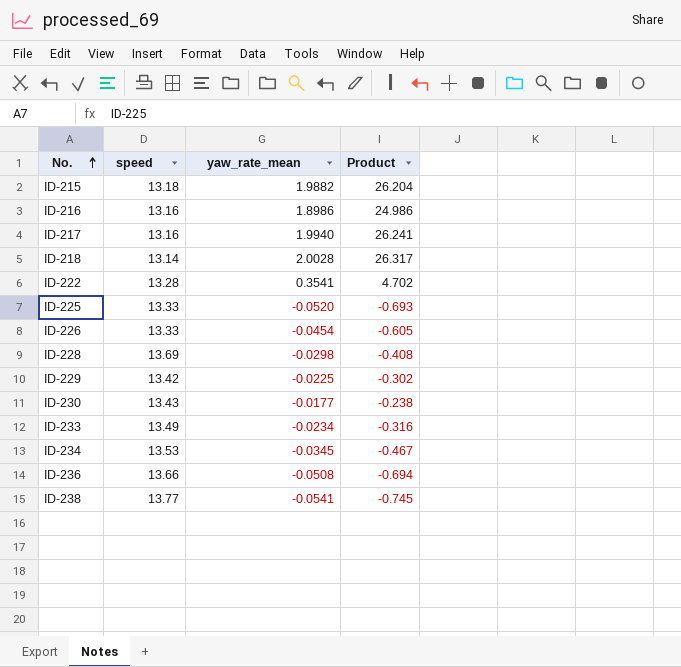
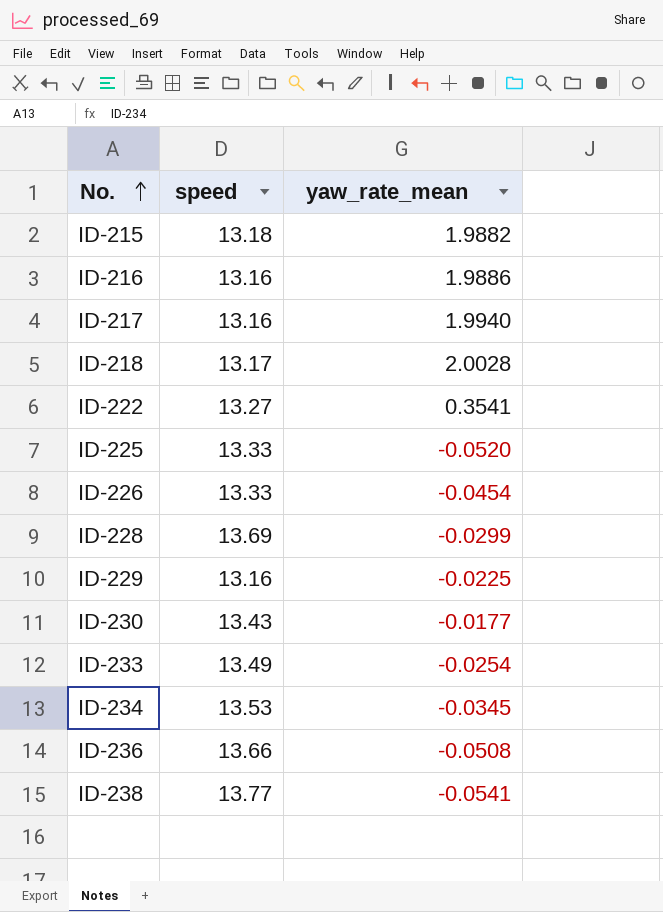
column Product | formula: [speed] * [yaw_rate_mean] -> none
ID-216 | yaw_rate_mean: 1.8986 -> 1.9886
ID-218 | speed: 13.14 -> 13.17
ID-222 | speed: 13.28 -> 13.27
ID-228 | yaw_rate_mean: -0.0298 -> -0.0299
ID-229 | speed: 13.42 -> 13.16
ID-233 | yaw_rate_mean: -0.0234 -> -0.0254

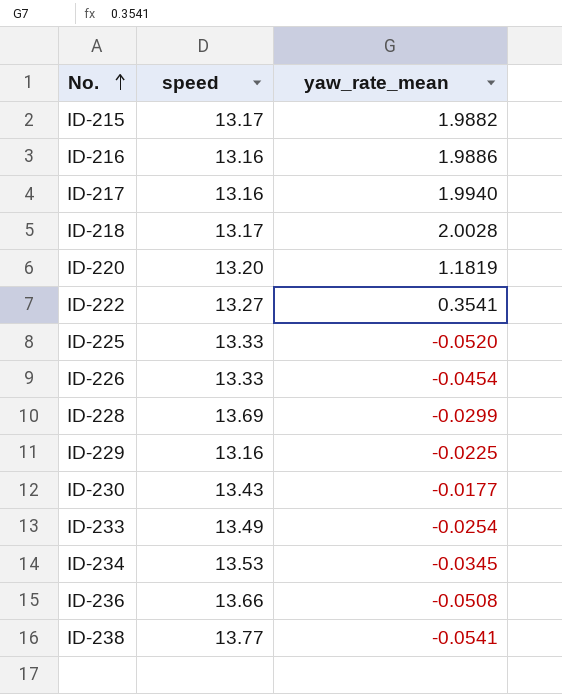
ID-215 | speed: 13.18 -> 13.17
row ID-220: none -> 13.20 | 1.1819

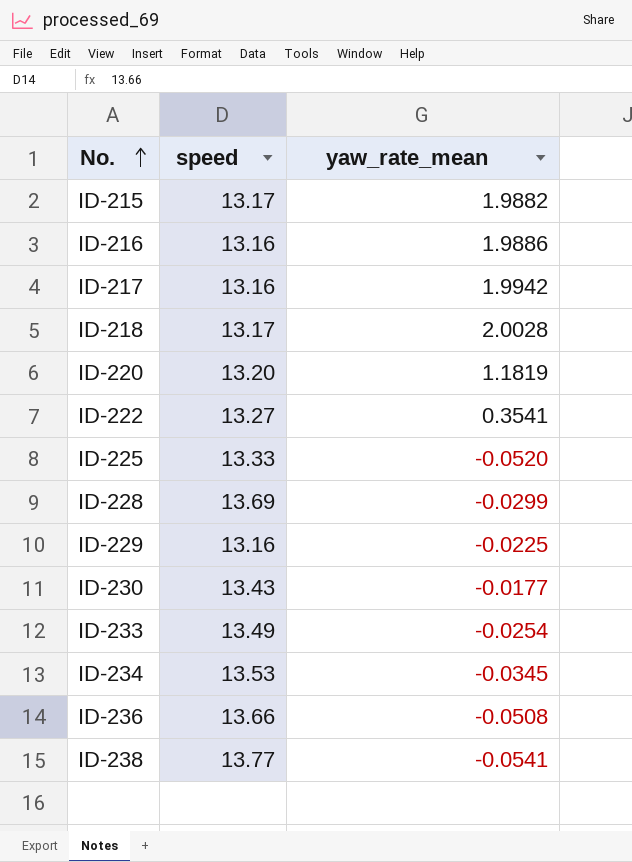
row ID-226: 13.33 | -0.0454 -> none
ID-217 | yaw_rate_mean: 1.9940 -> 1.9942

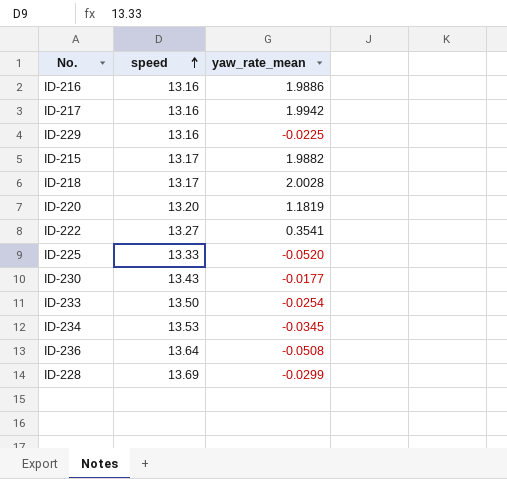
row order: No. ascending -> speed ascending
row ID-238: 13.77 | -0.0541 -> none
ID-233 | speed: 13.49 -> 13.50
ID-236 | speed: 13.66 -> 13.64

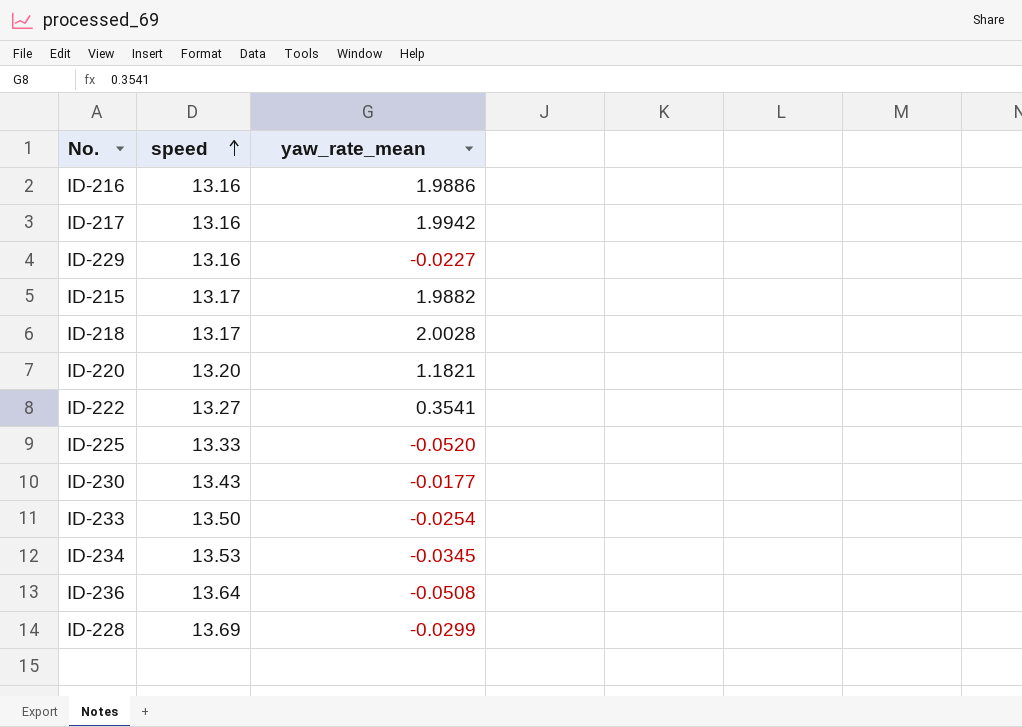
ID-229 | yaw_rate_mean: -0.0225 -> -0.0227
ID-220 | yaw_rate_mean: 1.1819 -> 1.1821

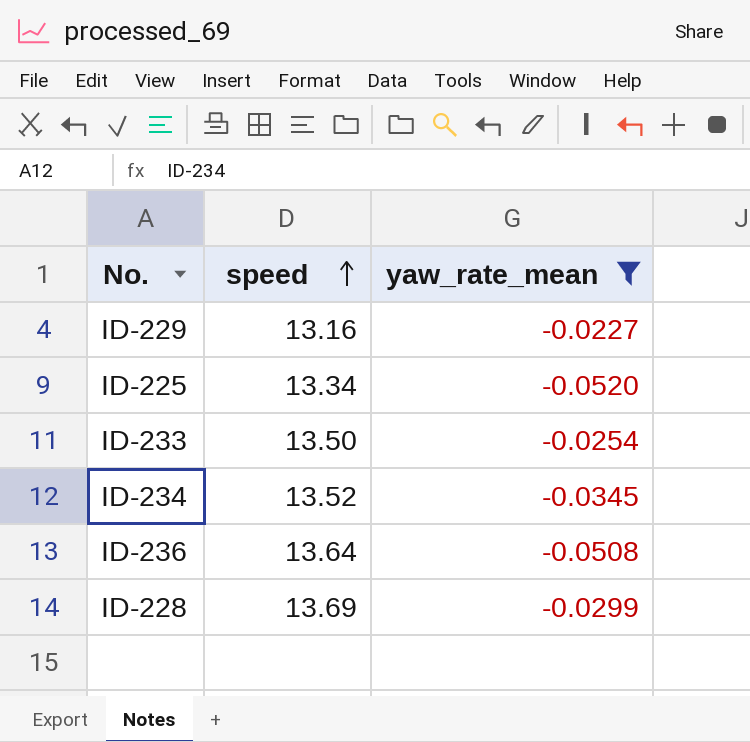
filter: none -> yaw_rate_mean <= -0.0227
ID-225 | speed: 13.33 -> 13.34
ID-234 | speed: 13.53 -> 13.52

